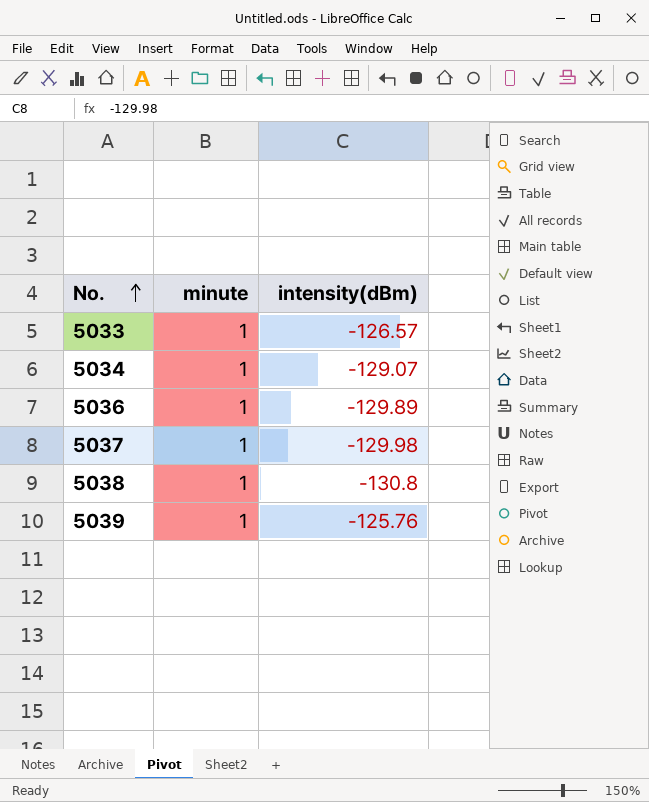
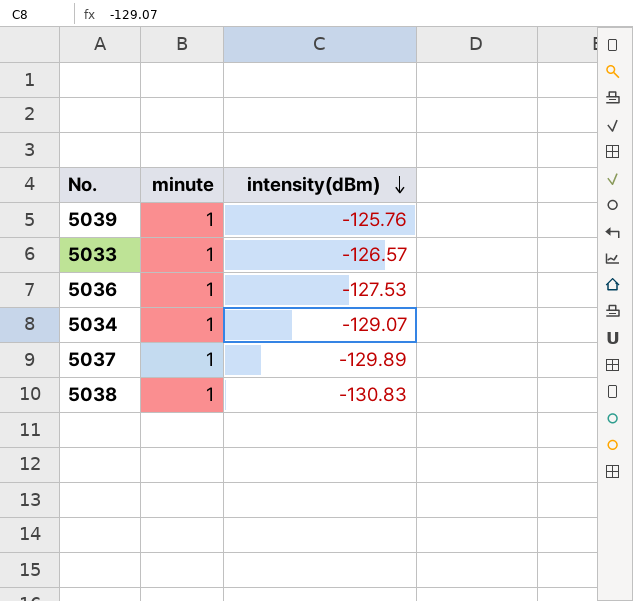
row order: No. ascending -> intensity(dBm) descending
5036 | intensity(dBm): -129.89 -> -127.53
5037 | intensity(dBm): -129.98 -> -129.89
5038 | intensity(dBm): -130.8 -> -130.83

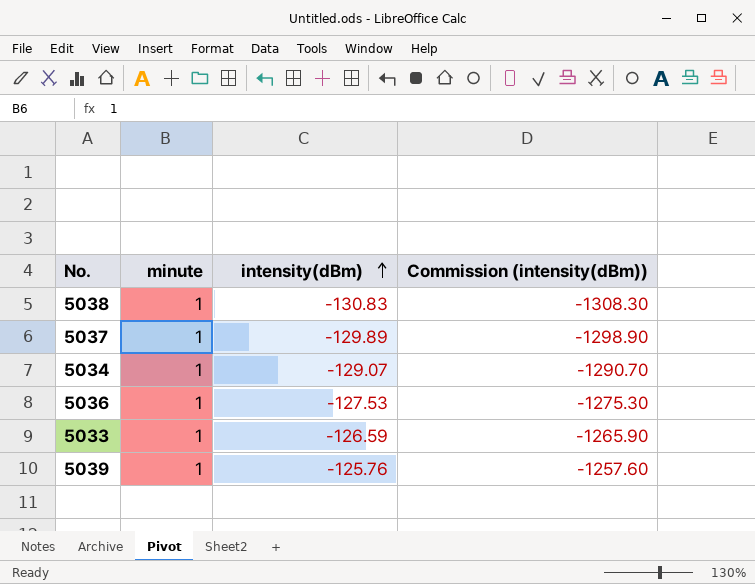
row order: intensity(dBm) descending -> intensity(dBm) ascending
column Commission (intensity(dBm)) | formula: none -> [intensity(dBm)] * 10
5033 | intensity(dBm): -126.57 -> -126.59

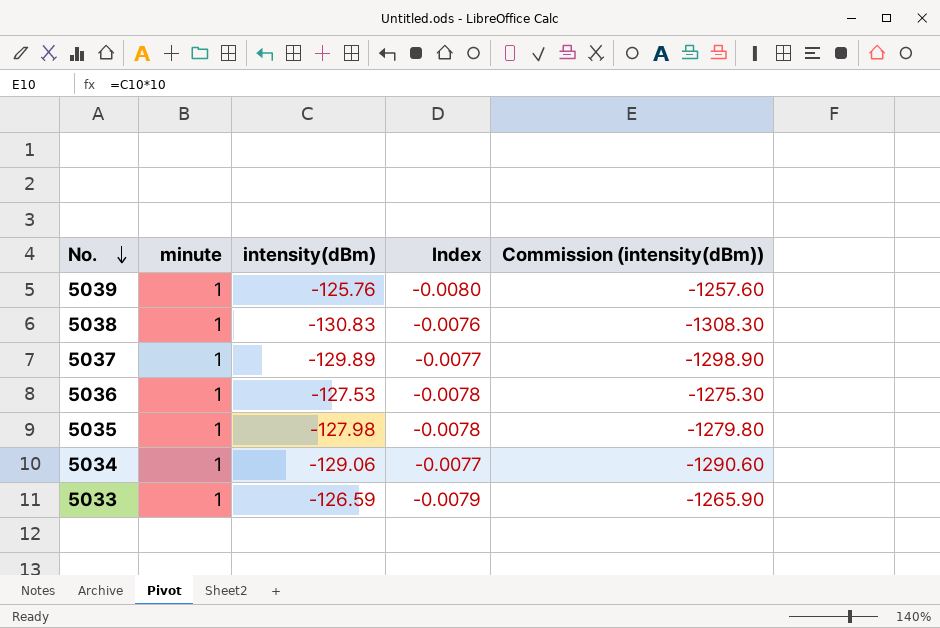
row order: intensity(dBm) ascending -> No. descending
column Index | formula: none -> [minute] / [intensity(dBm)]
row 5035: none -> 1 | -127.98 | -0.0078 | -1279.80
5034 | intensity(dBm): -129.07 -> -129.06
5034 | Commission (intensity(dBm)): -1290.70 -> -1290.60

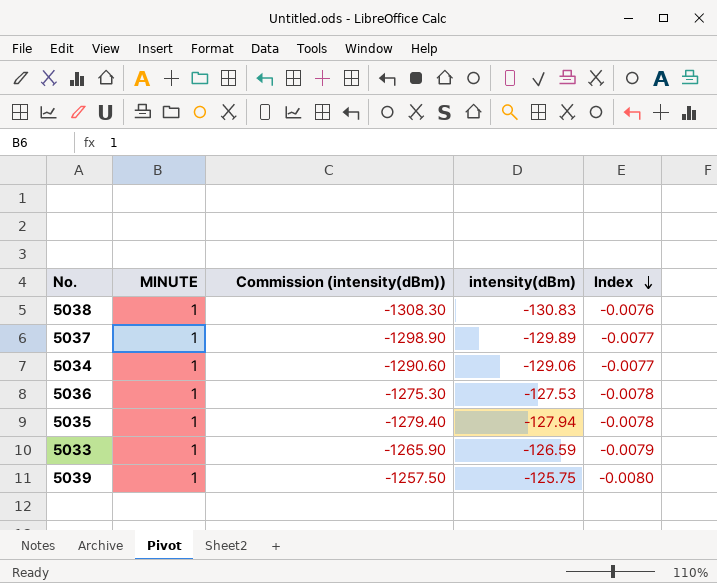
row order: No. descending -> Index descending
column name: minute -> MINUTE
column Commission (intensity(dBm)) | position: 5 -> 3
5035 | Commission (intensity(dBm)): -1279.80 -> -1279.40
5035 | intensity(dBm): -127.98 -> -127.94
5039 | Commission (intensity(dBm)): -1257.60 -> -1257.50
5039 | intensity(dBm): -125.76 -> -125.75

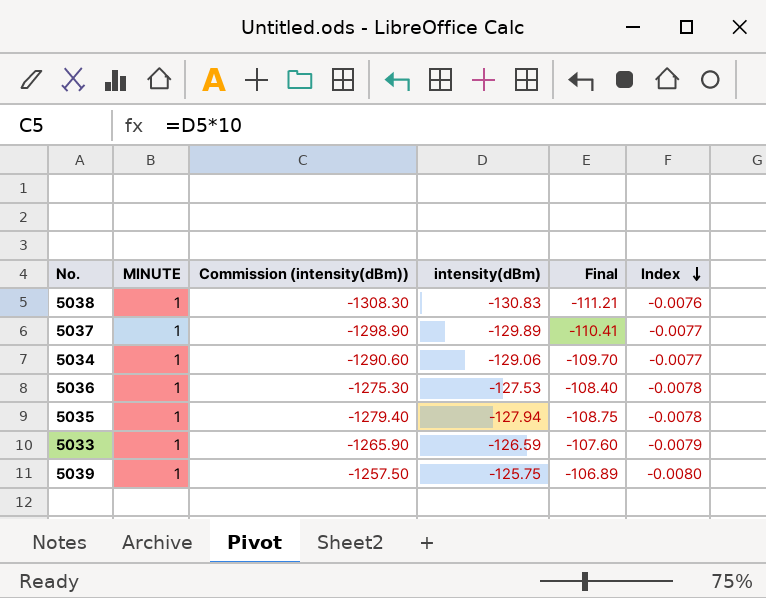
column Final | formula: none -> [intensity(dBm)] * 0.85

